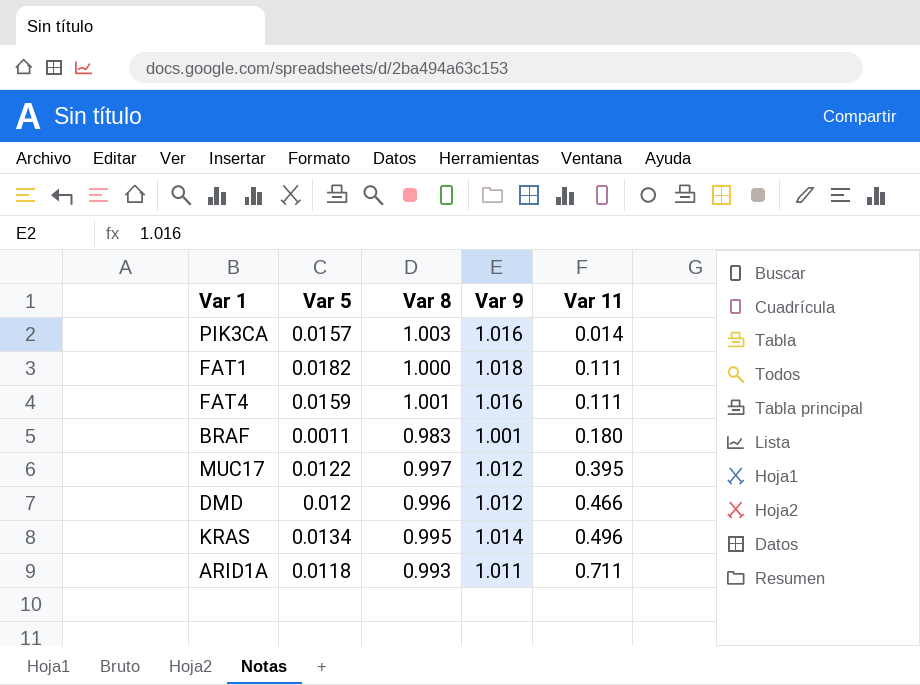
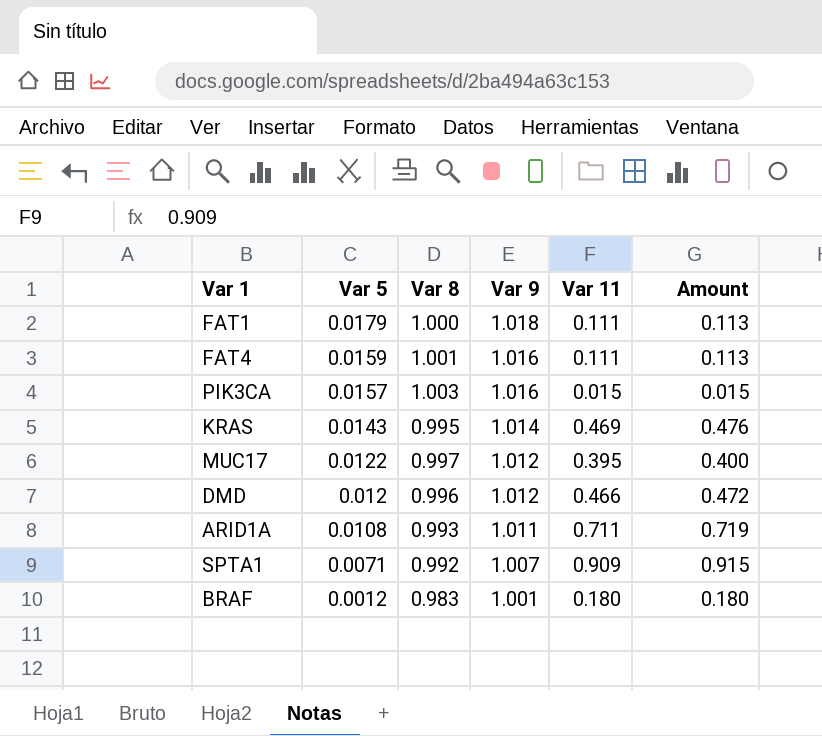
row order: Var 11 ascending -> Var 5 descending
column Amount | formula: none -> [Var 9] * [Var 11]
FAT1 | Var 5: 0.0182 -> 0.0179
PIK3CA | Var 11: 0.014 -> 0.015
KRAS | Var 5: 0.0134 -> 0.0143
KRAS | Var 11: 0.496 -> 0.469
ARID1A | Var 5: 0.0118 -> 0.0108
row SPTA1: none -> 0.0071 | 0.992 | 1.007 | 0.909 | 0.915
BRAF | Var 5: 0.0011 -> 0.0012

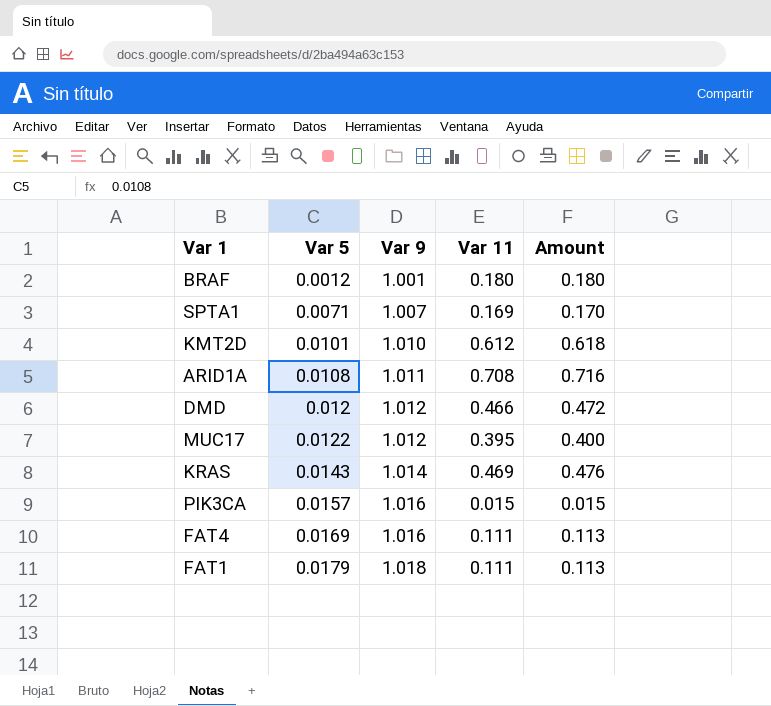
row order: Var 5 descending -> Var 5 ascending
column Var 8 | position: 3 -> none
SPTA1 | Var 11: 0.909 -> 0.169
SPTA1 | Amount: 0.915 -> 0.170
row KMT2D: none -> 0.0101 | 1.010 | 0.612 | 0.618
ARID1A | Var 11: 0.711 -> 0.708
ARID1A | Amount: 0.719 -> 0.716
FAT4 | Var 5: 0.0159 -> 0.0169

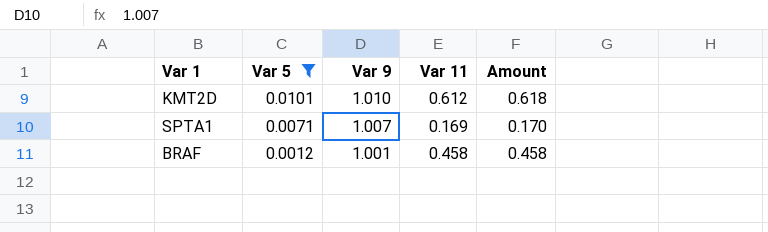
filter: none -> Var 5 <= 0.0101
row order: Var 5 ascending -> Var 5 descending
BRAF | Var 11: 0.180 -> 0.458
BRAF | Amount: 0.180 -> 0.458

